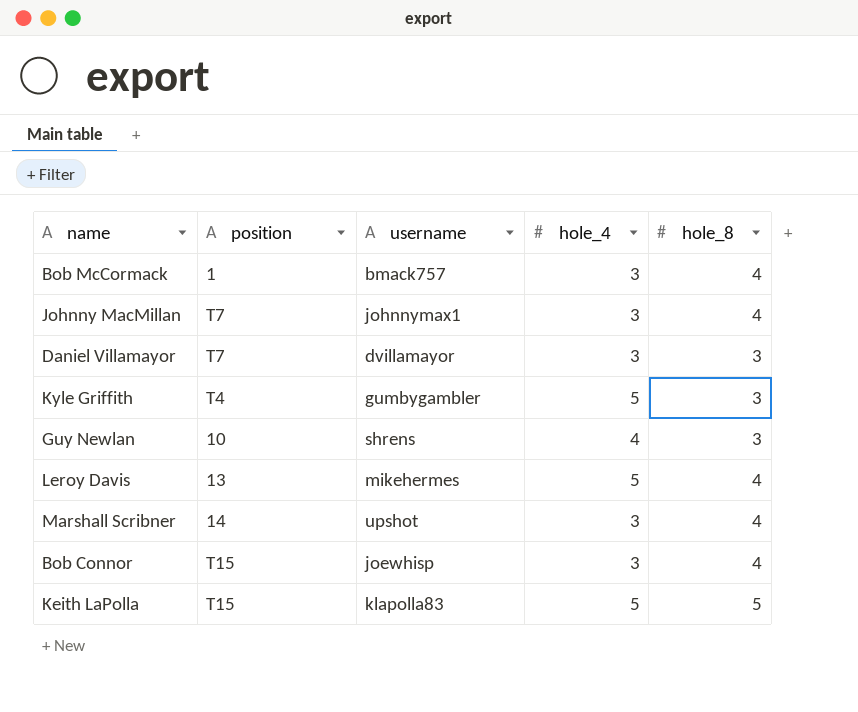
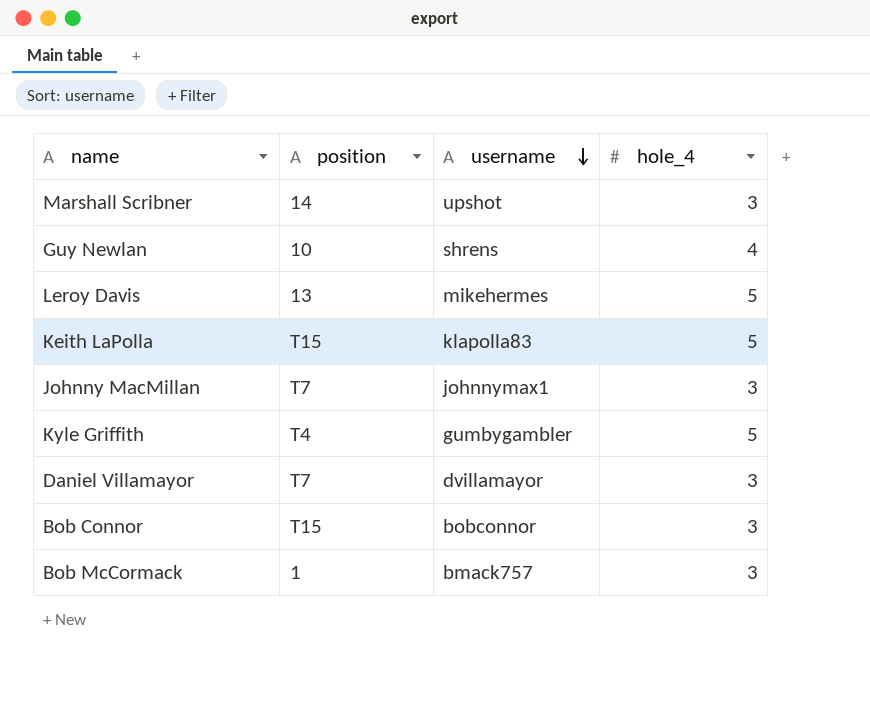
row order: none -> username descending
column hole_8 | position: 5 -> none
Bob Connor | username: joewhisp -> bobconnor

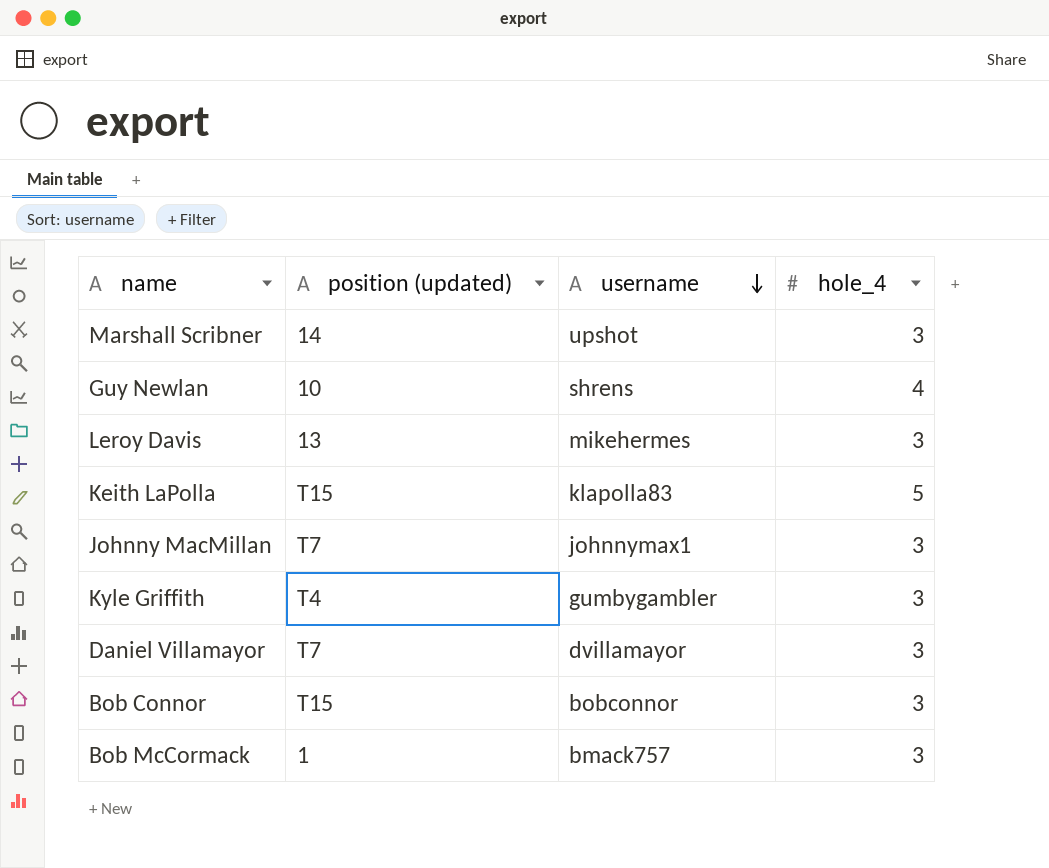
column name: position -> position (updated)
Leroy Davis | hole_4: 5 -> 3
Kyle Griffith | hole_4: 5 -> 3

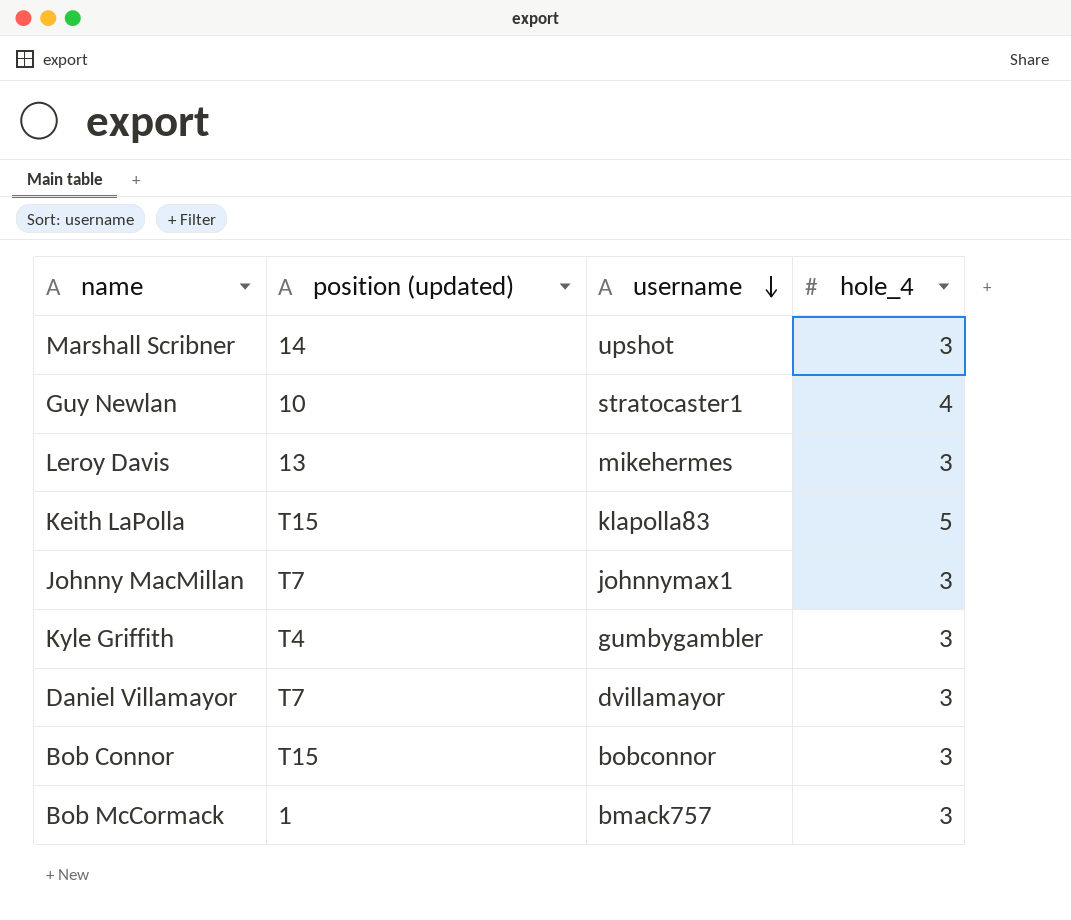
Guy Newlan | username: shrens -> stratocaster1

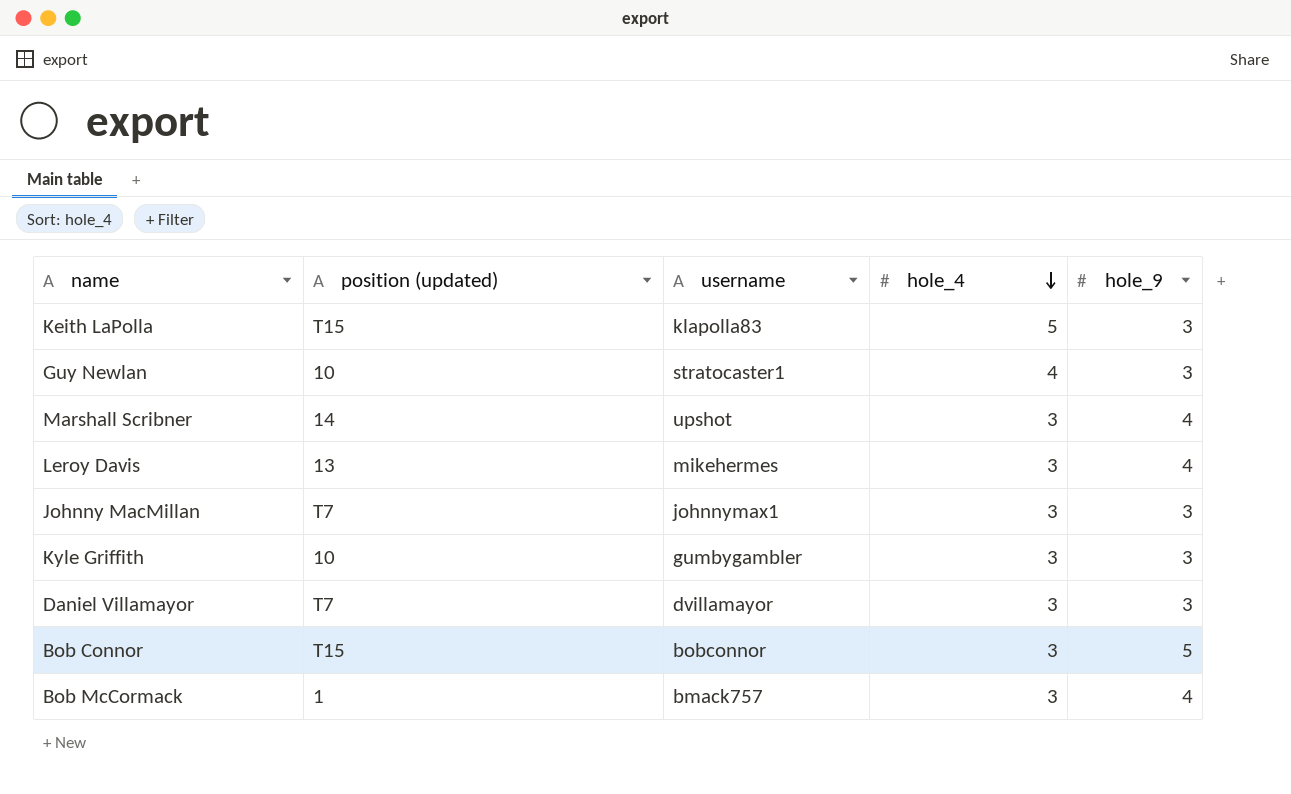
row order: username descending -> hole_4 descending
column hole_9 | position: none -> 5
Kyle Griffith | position (updated): T4 -> 10

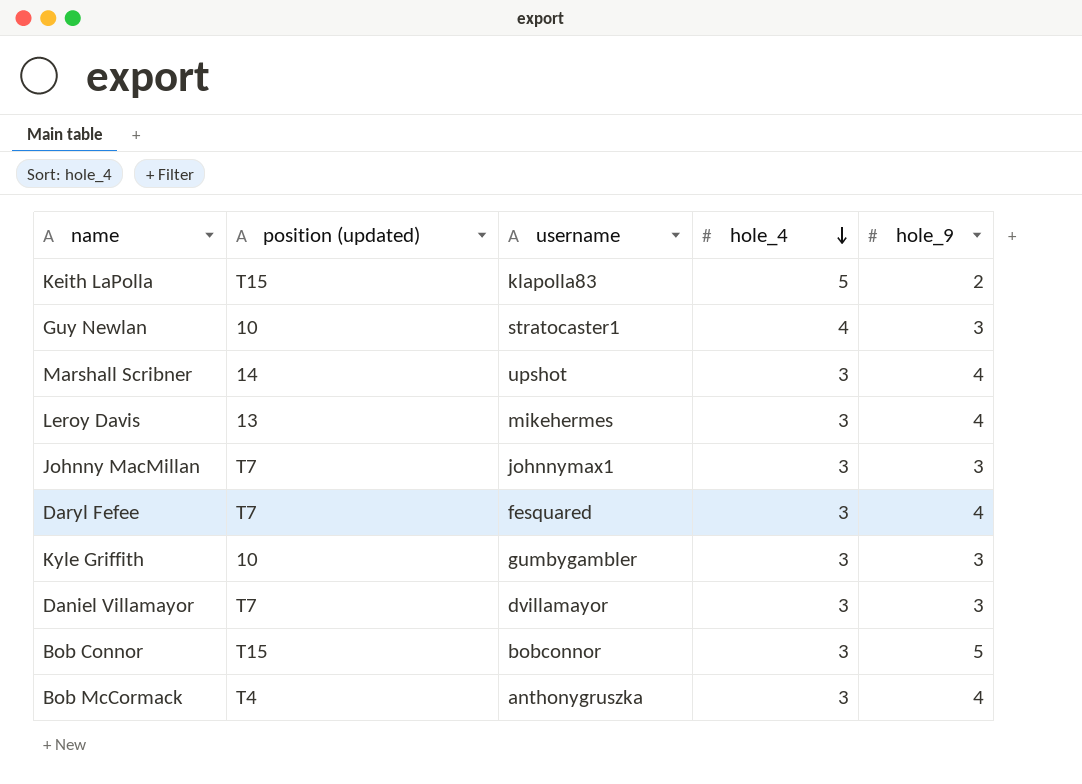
Keith LaPolla | hole_9: 3 -> 2
row Daryl Fefee: none -> T7 | fesquared | 3 | 4
Bob McCormack | position (updated): 1 -> T4
Bob McCormack | username: bmack757 -> anthonygruszka

